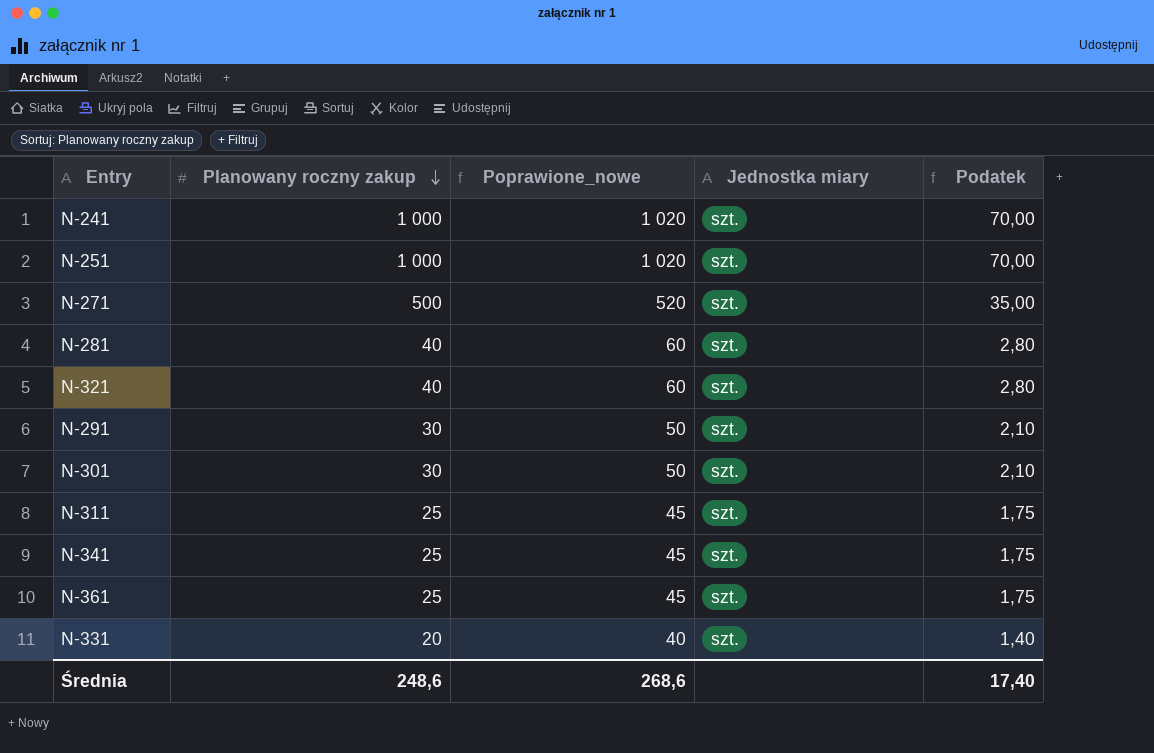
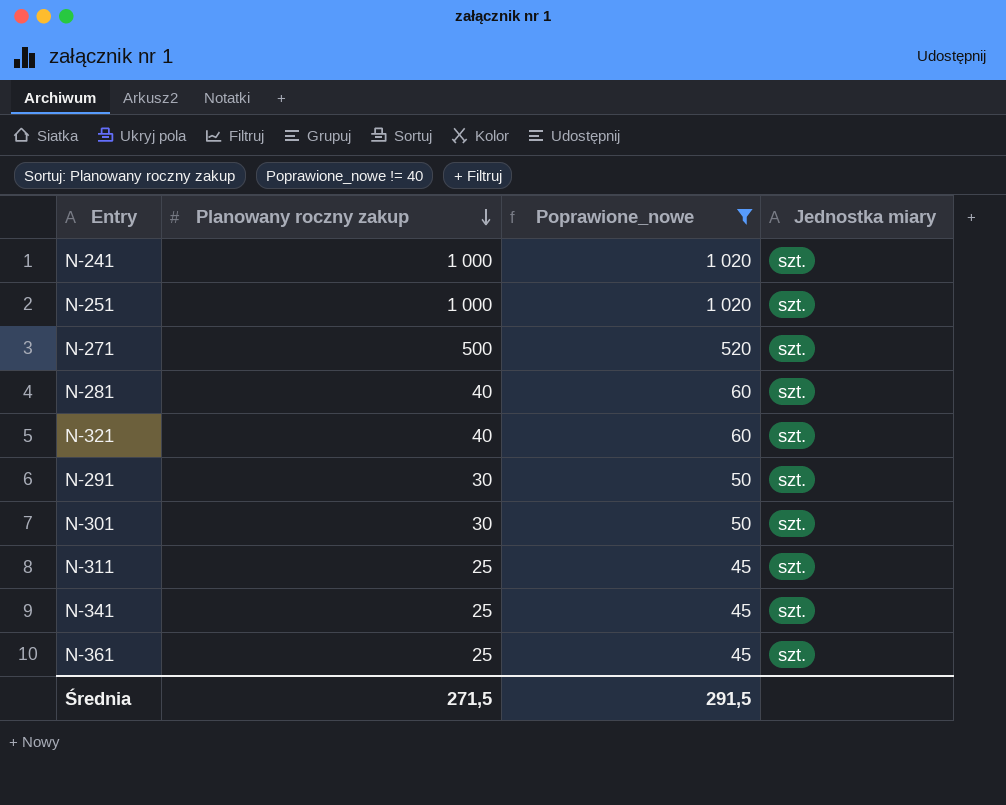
filter: none -> Poprawione_nowe != 40
column Podatek | formula: [Planowany roczny zakup] * 0,07 -> none
Średnia | Planowany roczny zakup: 248,6 -> 271,5
Średnia | Poprawione_nowe: 268,6 -> 291,5

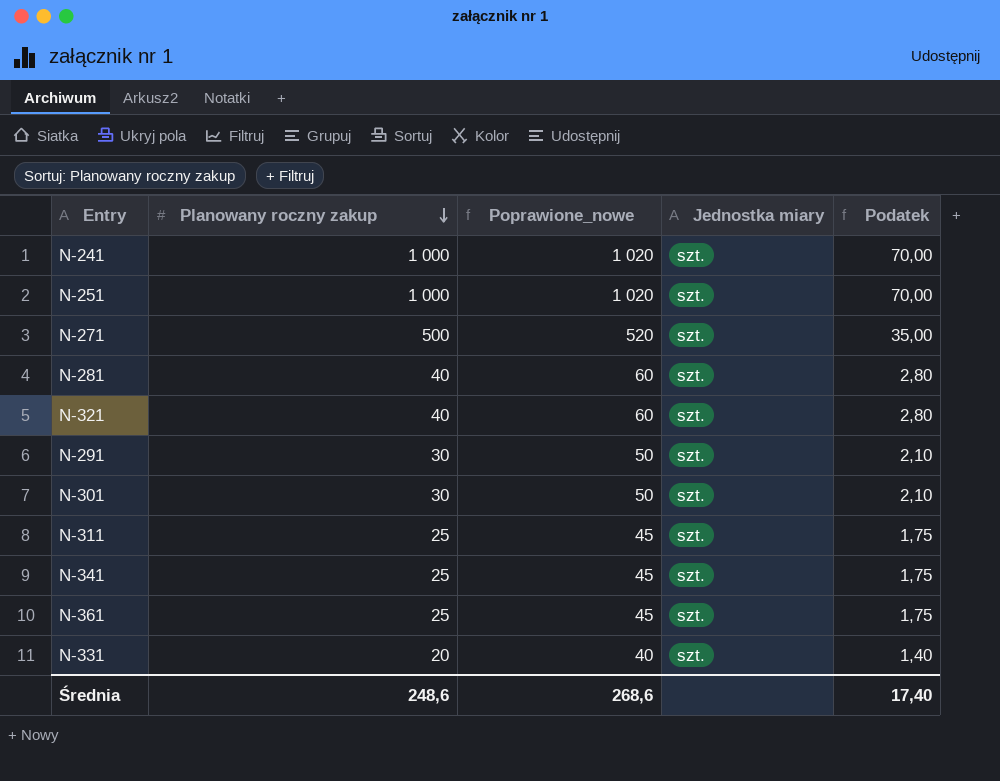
filter: Poprawione_nowe != 40 -> none
column Podatek | formula: none -> [Planowany roczny zakup] * 0,07
Średnia | Planowany roczny zakup: 271,5 -> 248,6
Średnia | Poprawione_nowe: 291,5 -> 268,6

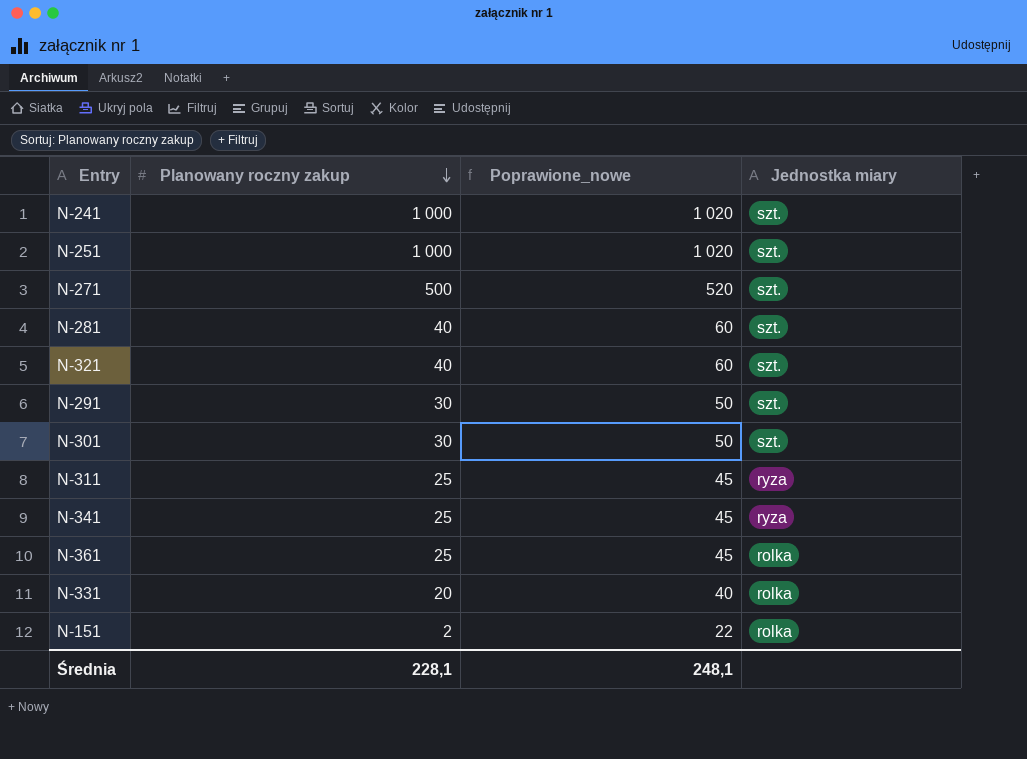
column Podatek | formula: [Planowany roczny zakup] * 0,07 -> none
N-311 | Jednostka miary: szt. -> ryza
N-341 | Jednostka miary: szt. -> ryza
N-361 | Jednostka miary: szt. -> rolka
N-331 | Jednostka miary: szt. -> rolka
row N-151: none -> 2 | 22 | rolka
Średnia | Planowany roczny zakup: 248,6 -> 228,1
Średnia | Poprawione_nowe: 268,6 -> 248,1

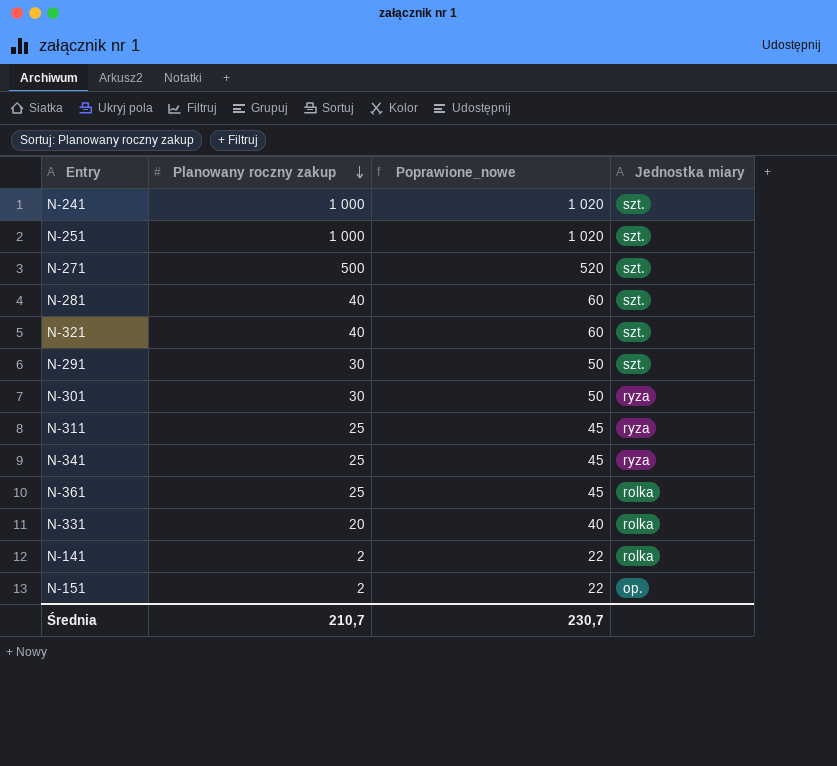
N-301 | Jednostka miary: szt. -> ryza
row N-141: none -> 2 | 22 | rolka
N-151 | Jednostka miary: rolka -> op.
Średnia | Planowany roczny zakup: 228,1 -> 210,7
Średnia | Poprawione_nowe: 248,1 -> 230,7

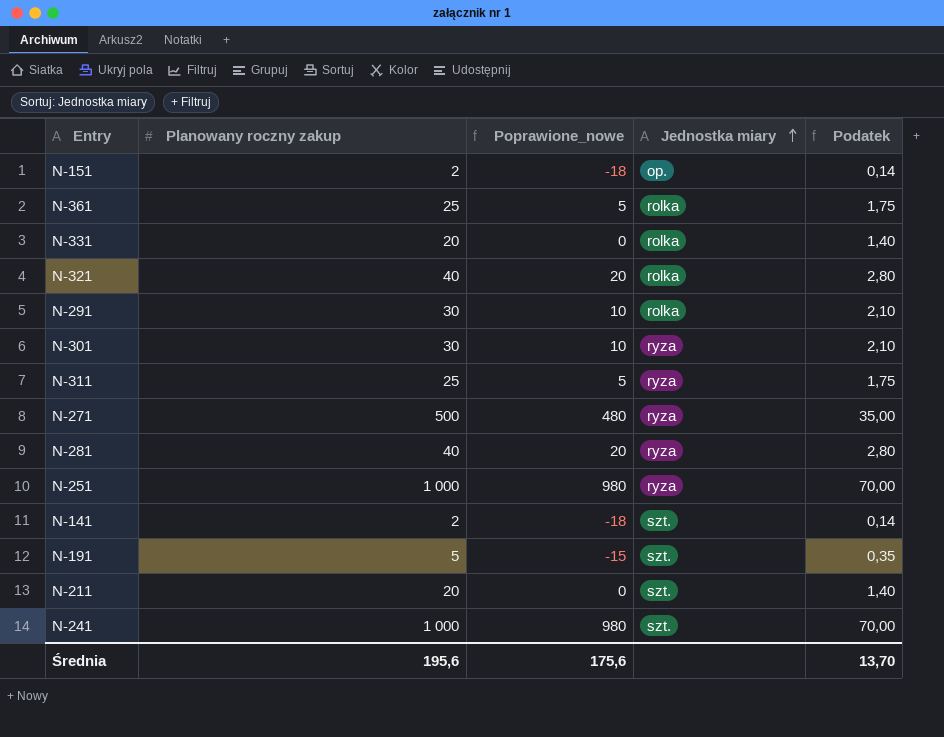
row order: Planowany roczny zakup descending -> Jednostka miary ascending
column Poprawione_nowe | formula: [Planowany roczny zakup] + 20 -> [Planowany roczny zakup] - 20
column Podatek | formula: none -> [Planowany roczny zakup] * 0,07
row N-341: 25 | 45 | ryza -> none
N-321 | Jednostka miary: szt. -> rolka
N-291 | Jednostka miary: szt. -> rolka
N-271 | Jednostka miary: szt. -> ryza
N-281 | Jednostka miary: szt. -> ryza
N-251 | Jednostka miary: szt. -> ryza
N-141 | Jednostka miary: rolka -> szt.
row N-191: none -> 5 | -15 | szt. | 0,35
row N-211: none -> 20 | 0 | szt. | 1,40
Średnia | Planowany roczny zakup: 210,7 -> 195,6
Średnia | Poprawione_nowe: 230,7 -> 175,6

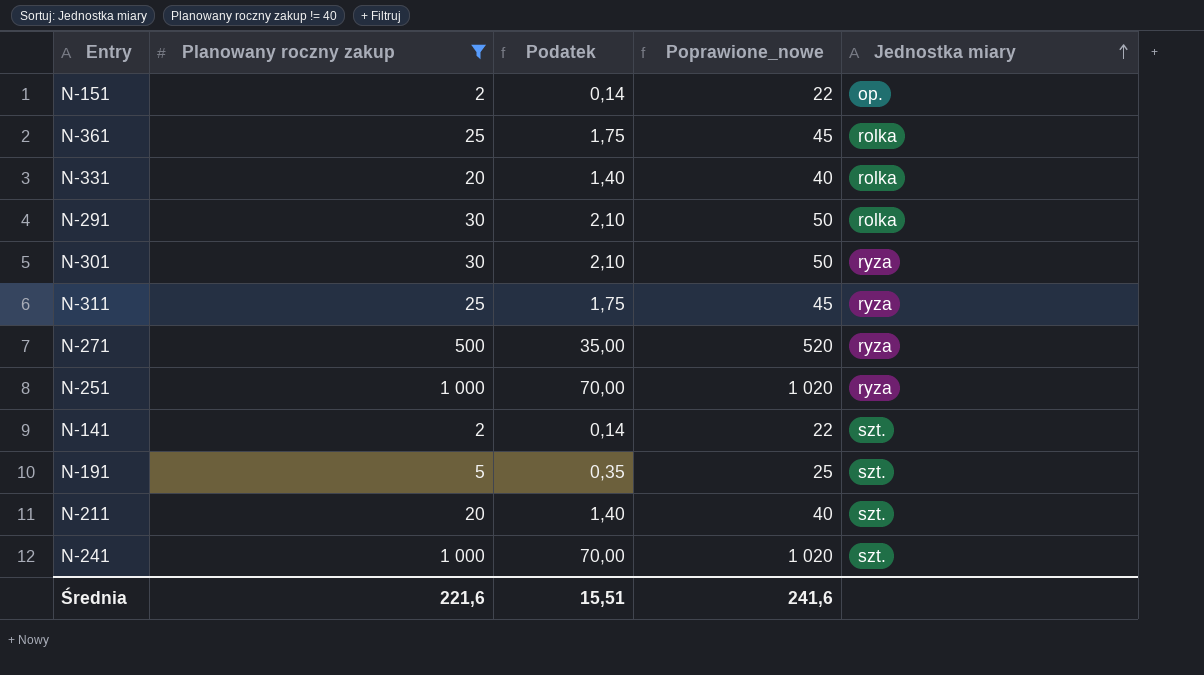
filter: none -> Planowany roczny zakup != 40
column Podatek | position: 5 -> 3
column Poprawione_nowe | formula: [Planowany roczny zakup] - 20 -> [Planowany roczny zakup] + 20
Średnia | Planowany roczny zakup: 195,6 -> 221,6
Średnia | Podatek: 13,70 -> 15,51
Średnia | Poprawione_nowe: 175,6 -> 241,6

